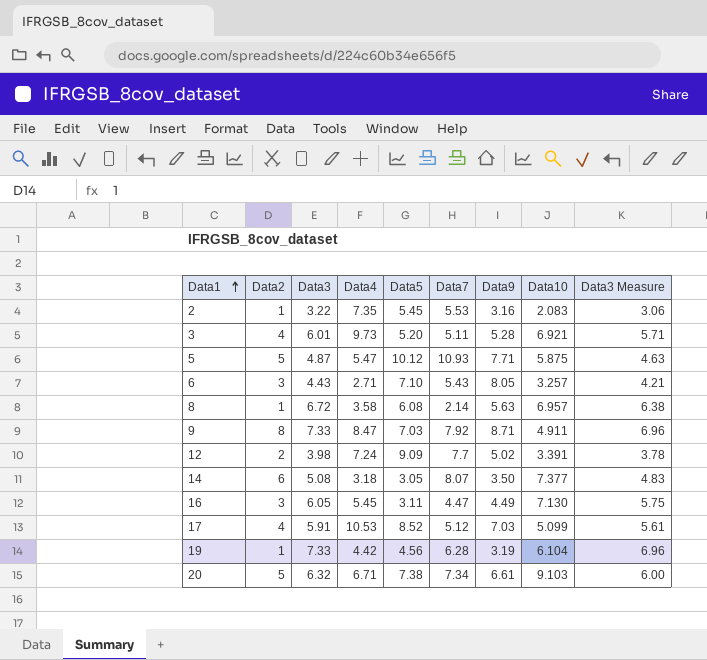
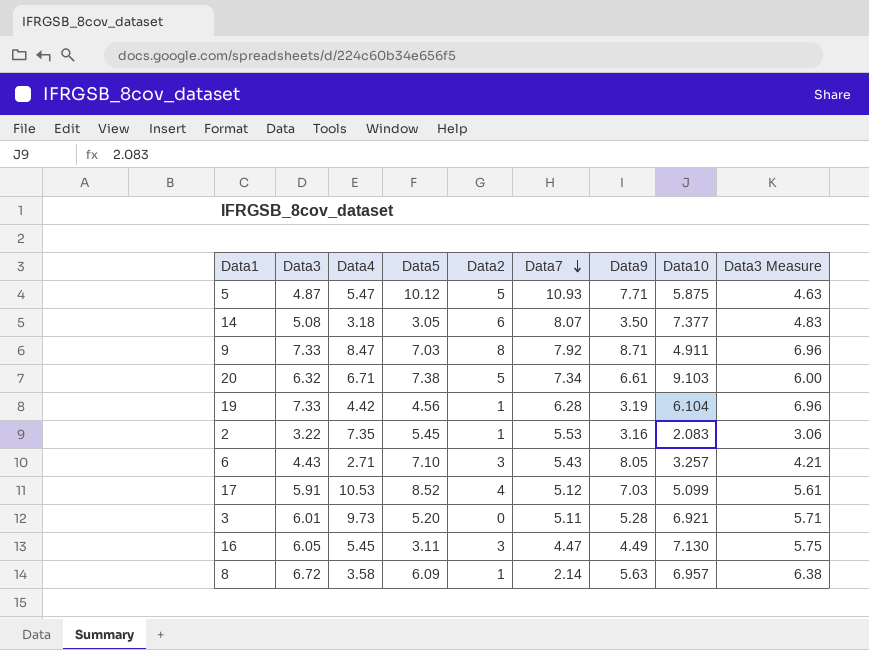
row order: Data1 ascending -> Data7 descending
column Data2 | position: 2 -> 5
row 12: 2 | 3.98 | 7.24 | 9.09 | 7.7 | 5.02 | 3.391 | 3.78 -> none
3 | Data2: 4 -> 0
8 | Data5: 6.08 -> 6.09

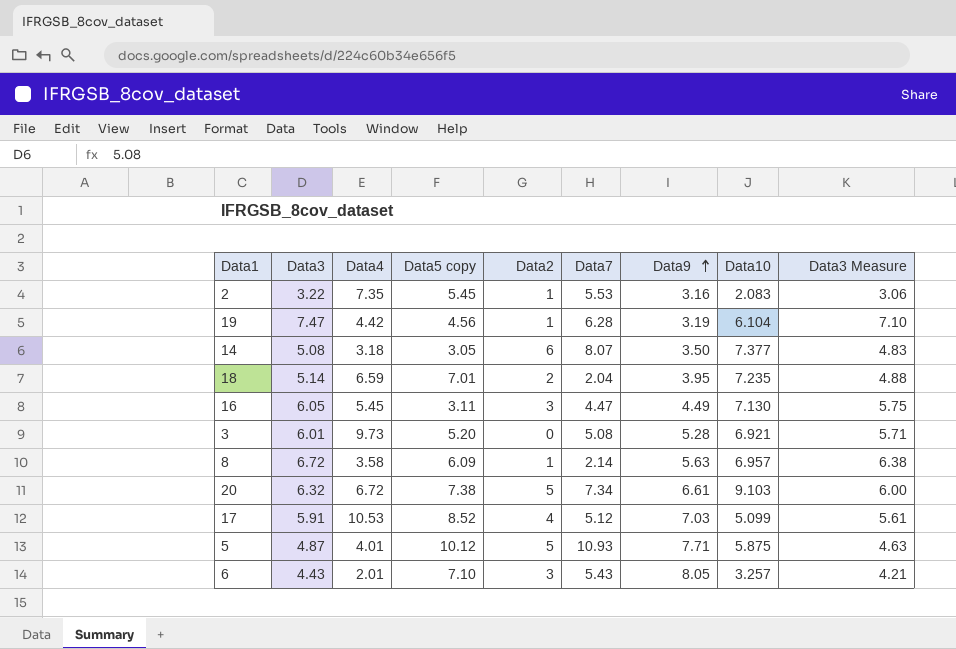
row order: Data7 descending -> Data9 ascending
column name: Data5 -> Data5 copy
row 9: 7.33 | 8.47 | 7.03 | 8 | 7.92 | 8.71 | 4.911 | 6.96 -> none
19 | Data3: 7.33 -> 7.47
19 | Data3 Measure: 6.96 -> 7.10
row 18: none -> 5.14 | 6.59 | 7.01 | 2 | 2.04 | 3.95 | 7.235 | 4.88
3 | Data7: 5.11 -> 5.08
20 | Data4: 6.71 -> 6.72
5 | Data4: 5.47 -> 4.01
6 | Data4: 2.71 -> 2.01

